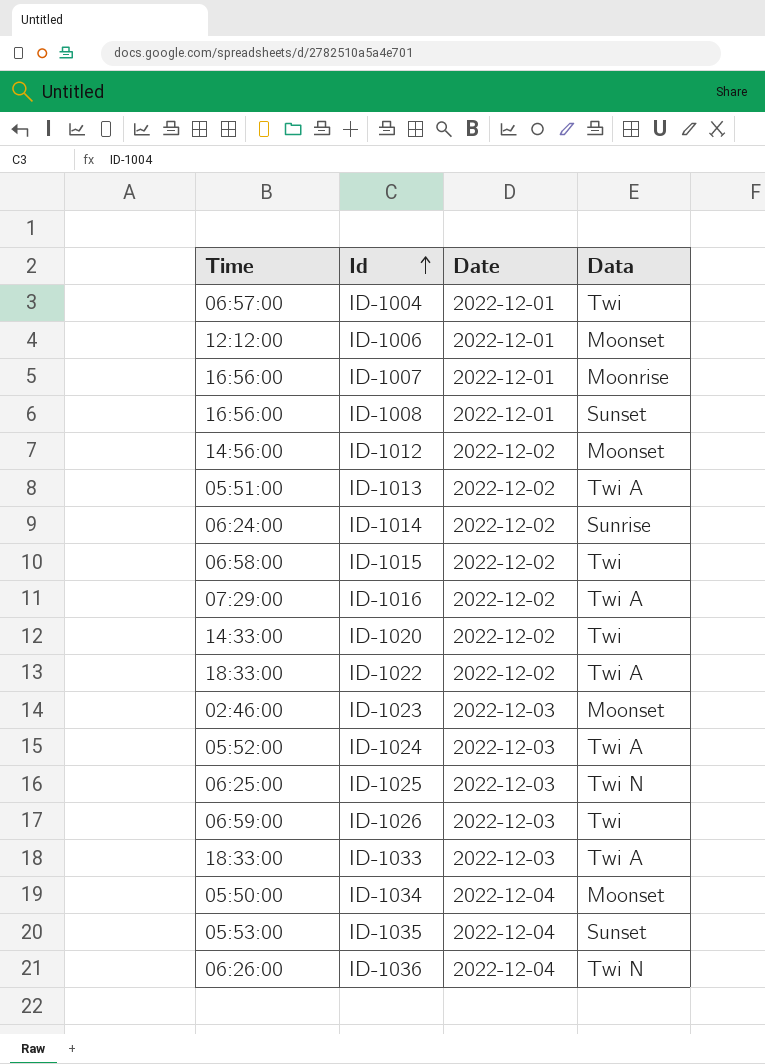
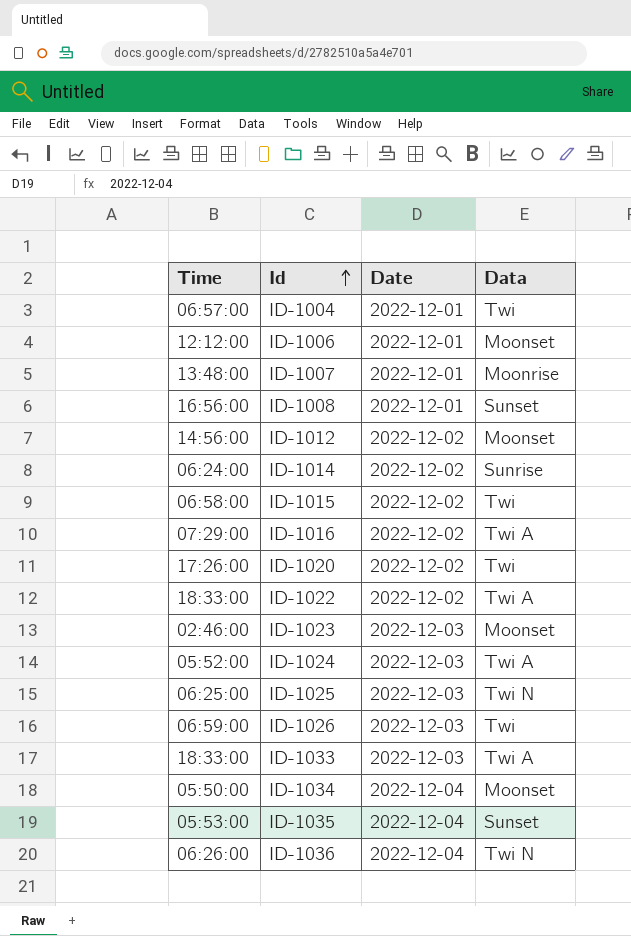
row ID-1013: 05:51:00 | 2022-12-02 | Twi A -> none
ID-1007 | Time: 16:56:00 -> 13:48:00
ID-1020 | Time: 14:33:00 -> 17:26:00

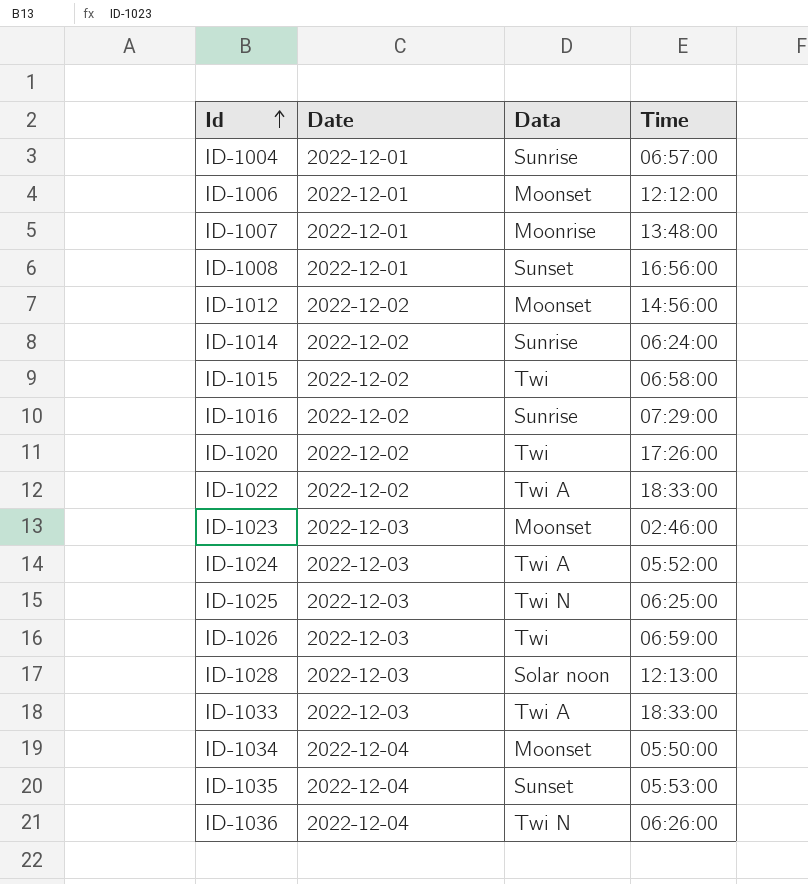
column Time | position: 1 -> 4
ID-1004 | Data: Twi -> Sunrise
ID-1016 | Data: Twi A -> Sunrise
row ID-1028: none -> 2022-12-03 | Solar noon | 12:13:00

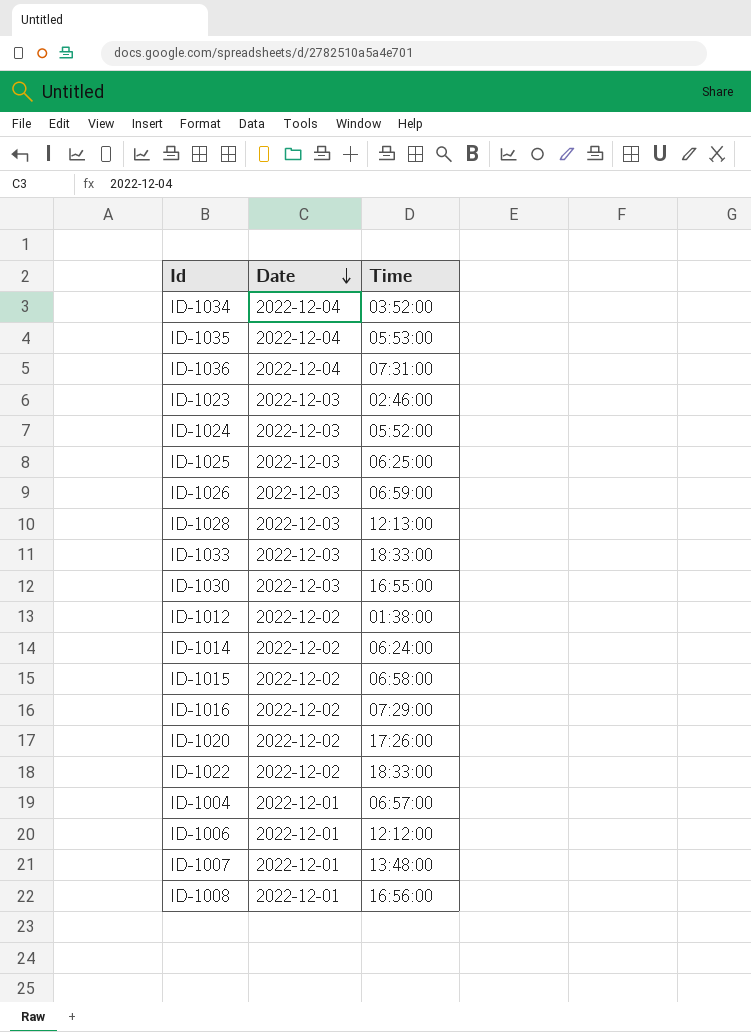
row order: Id ascending -> Date descending
column Data | position: 3 -> none
ID-1034 | Time: 05:50:00 -> 03:52:00
ID-1036 | Time: 06:26:00 -> 07:31:00
row ID-1030: none -> 2022-12-03 | 16:55:00
ID-1012 | Time: 14:56:00 -> 01:38:00

